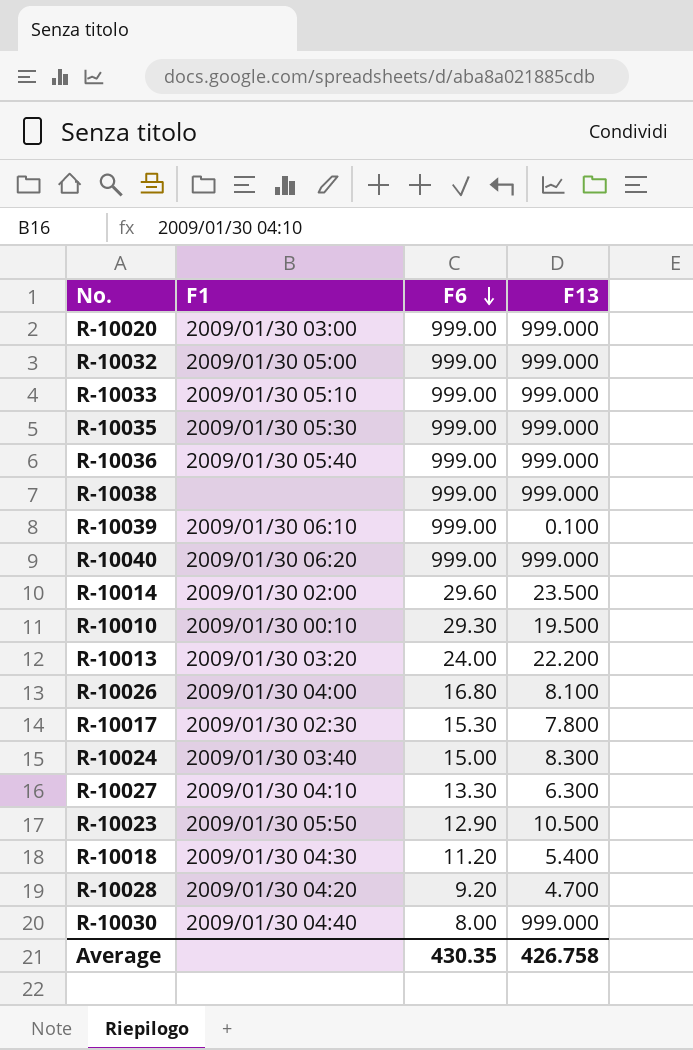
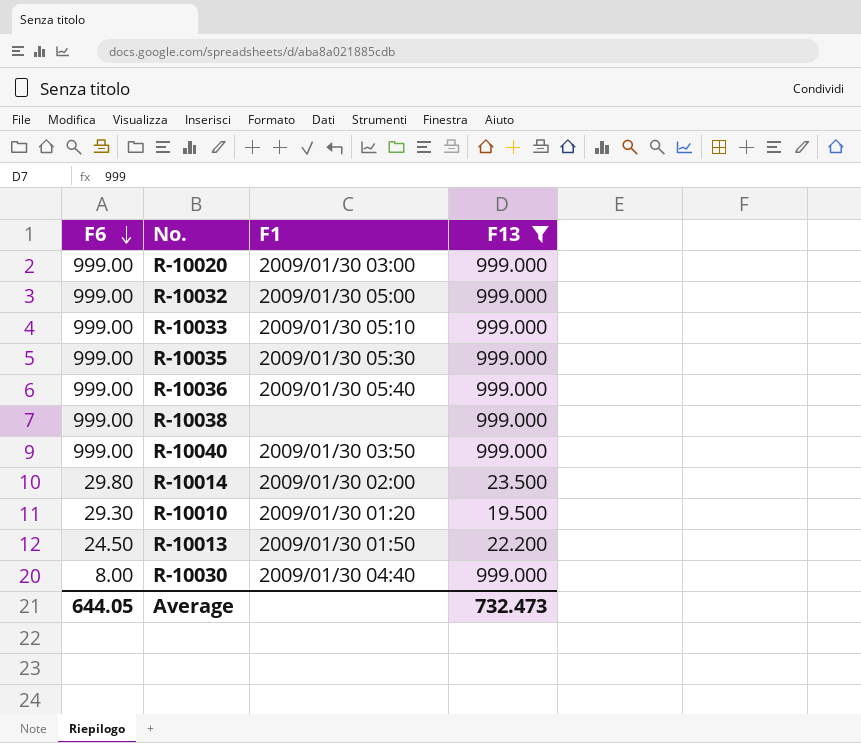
filter: none -> F13 >= 19.500
column F6 | position: 3 -> 1
R-10040 | F1: 2009/01/30 06:20 -> 2009/01/30 03:50
R-10014 | F6: 29.60 -> 29.80
R-10010 | F1: 2009/01/30 00:10 -> 2009/01/30 01:20
R-10013 | F6: 24.00 -> 24.50
R-10013 | F1: 2009/01/30 03:20 -> 2009/01/30 01:50
Average | F6: 430.35 -> 644.05
Average | F13: 426.758 -> 732.473

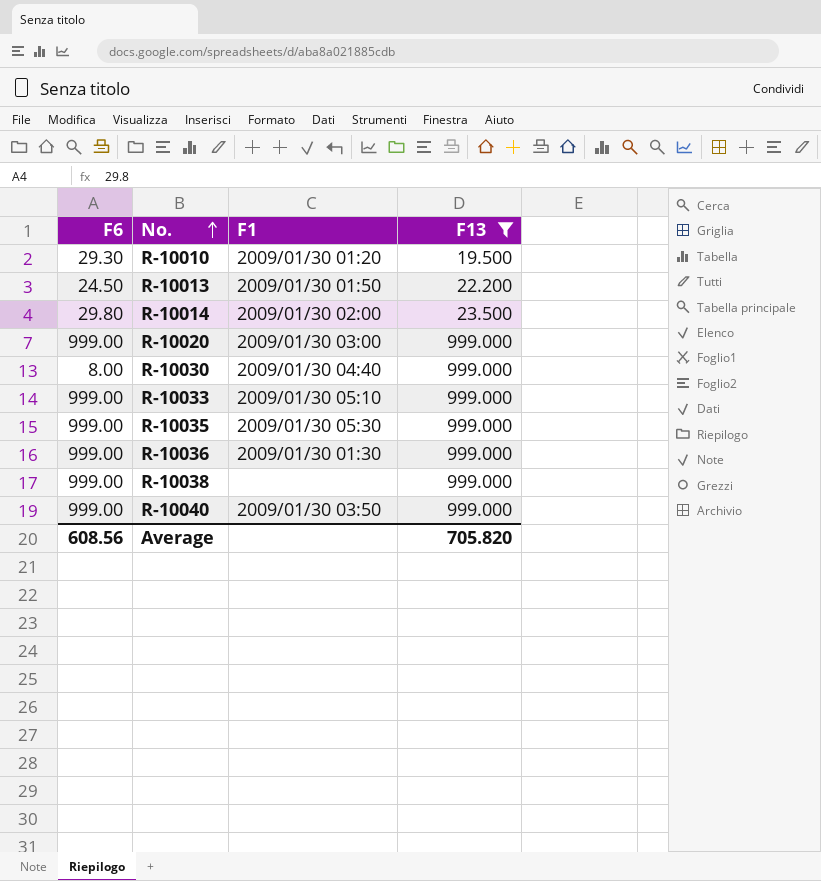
row order: F6 descending -> No. ascending
row R-10032: 999.00 | 2009/01/30 05:00 | 999.000 -> none
R-10036 | F1: 2009/01/30 05:40 -> 2009/01/30 01:30
Average | F6: 644.05 -> 608.56
Average | F13: 732.473 -> 705.820

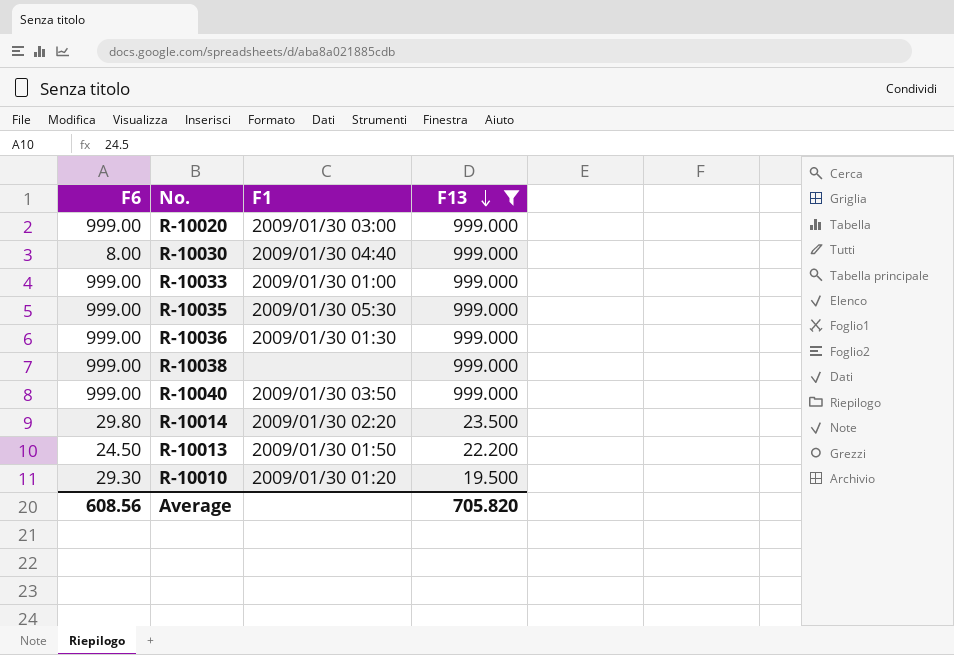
row order: No. ascending -> F13 descending
R-10033 | F1: 2009/01/30 05:10 -> 2009/01/30 01:00
R-10014 | F1: 2009/01/30 02:00 -> 2009/01/30 02:20

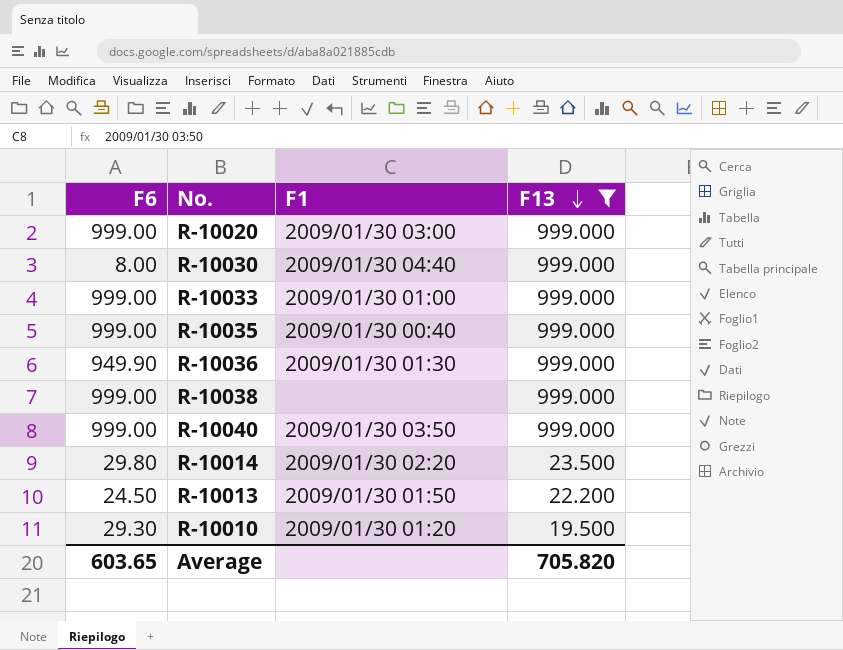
R-10035 | F1: 2009/01/30 05:30 -> 2009/01/30 00:40
R-10036 | F6: 999.00 -> 949.90
Average | F6: 608.56 -> 603.65

